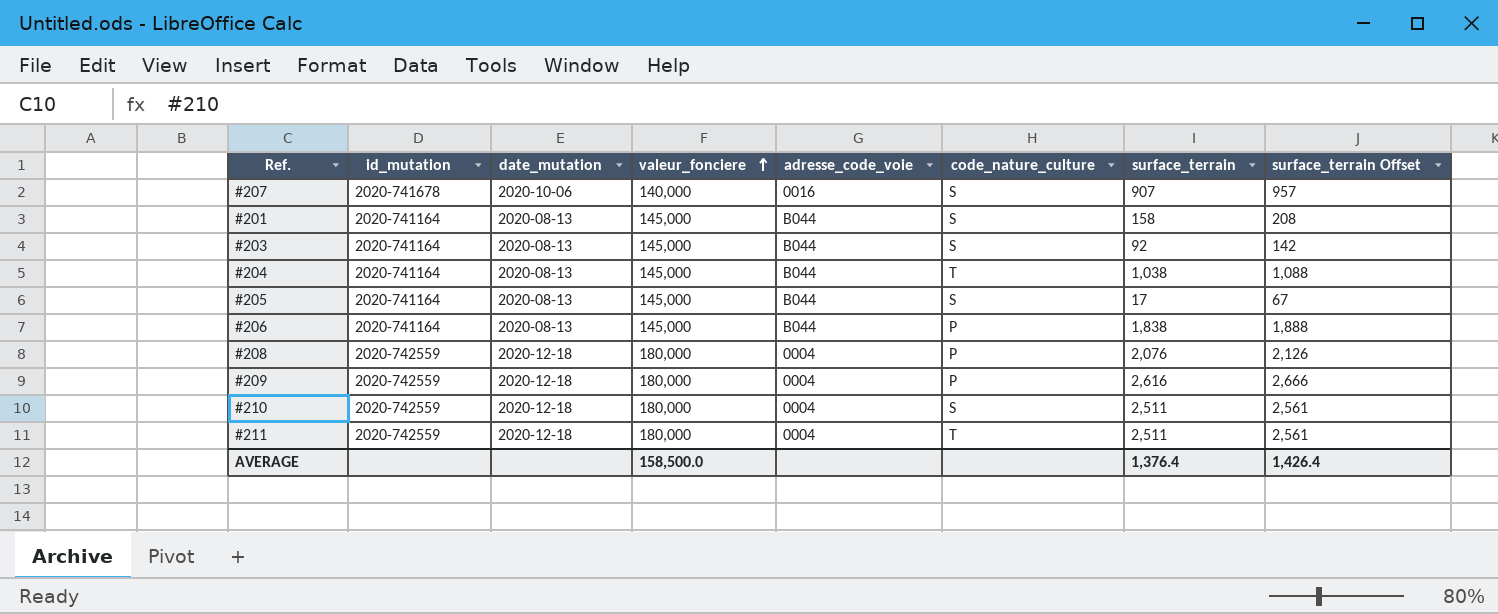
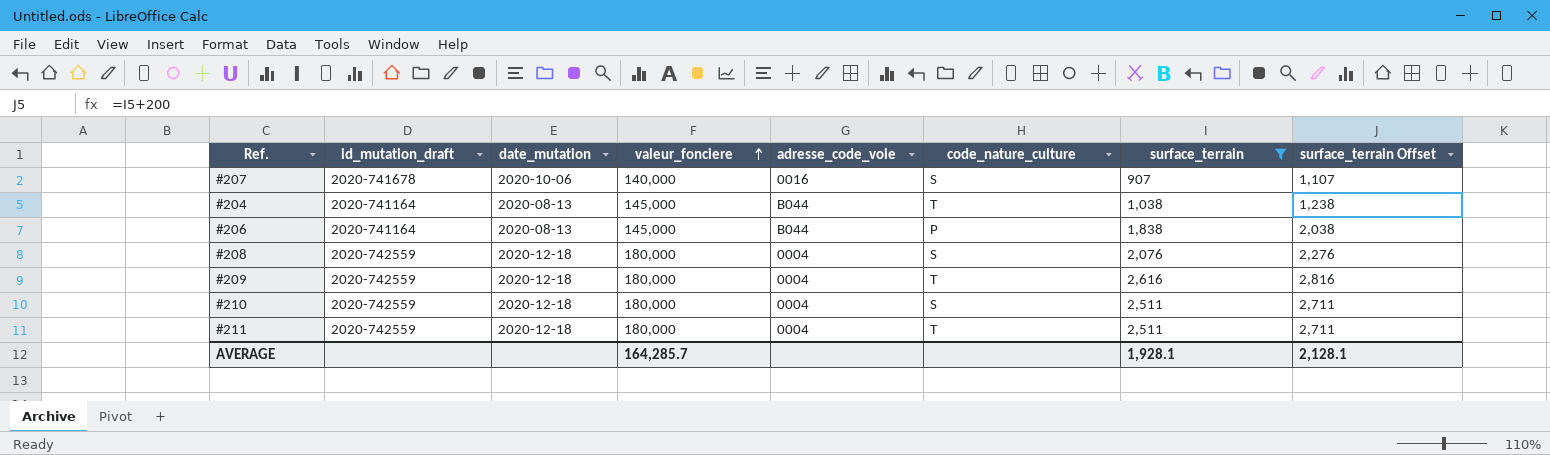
filter: none -> surface_terrain >= 907
column name: id_mutation -> id_mutation_draft
column surface_terrain Offset | formula: [surface_terrain] + 50 -> [surface_terrain] + 200
#208 | code_nature_culture: P -> S
#209 | code_nature_culture: P -> T
AVERAGE | valeur_fonciere: 158,500.0 -> 164,285.7
AVERAGE | surface_terrain: 1,376.4 -> 1,928.1
AVERAGE | surface_terrain Offset: 1,426.4 -> 2,128.1

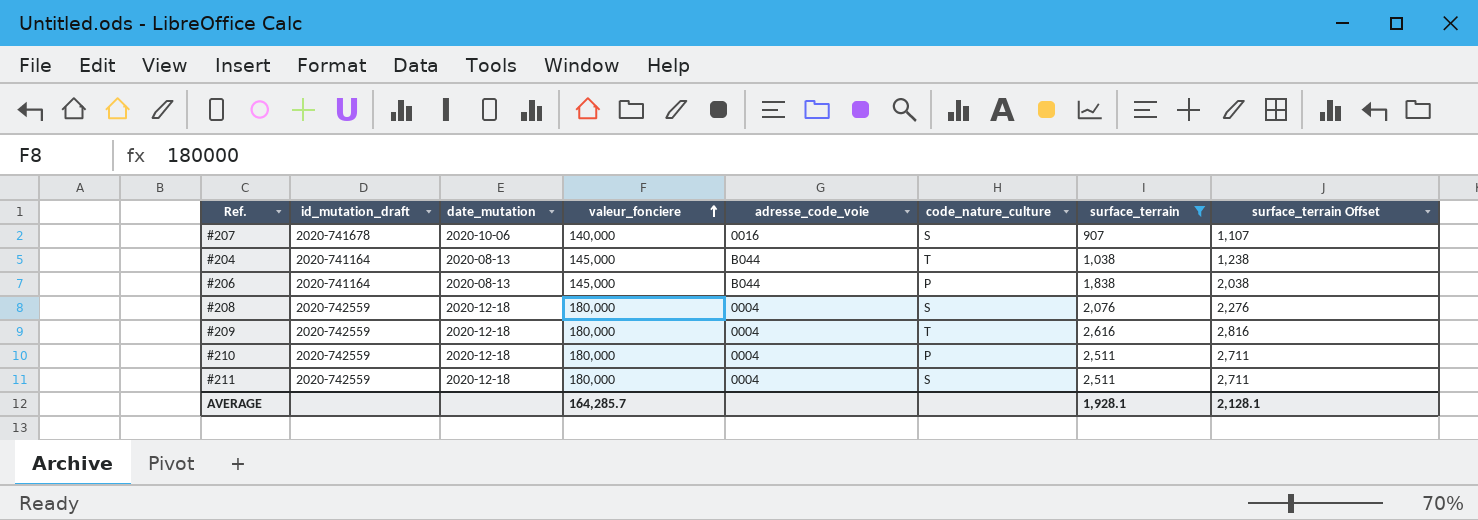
#210 | code_nature_culture: S -> P
#211 | code_nature_culture: T -> S

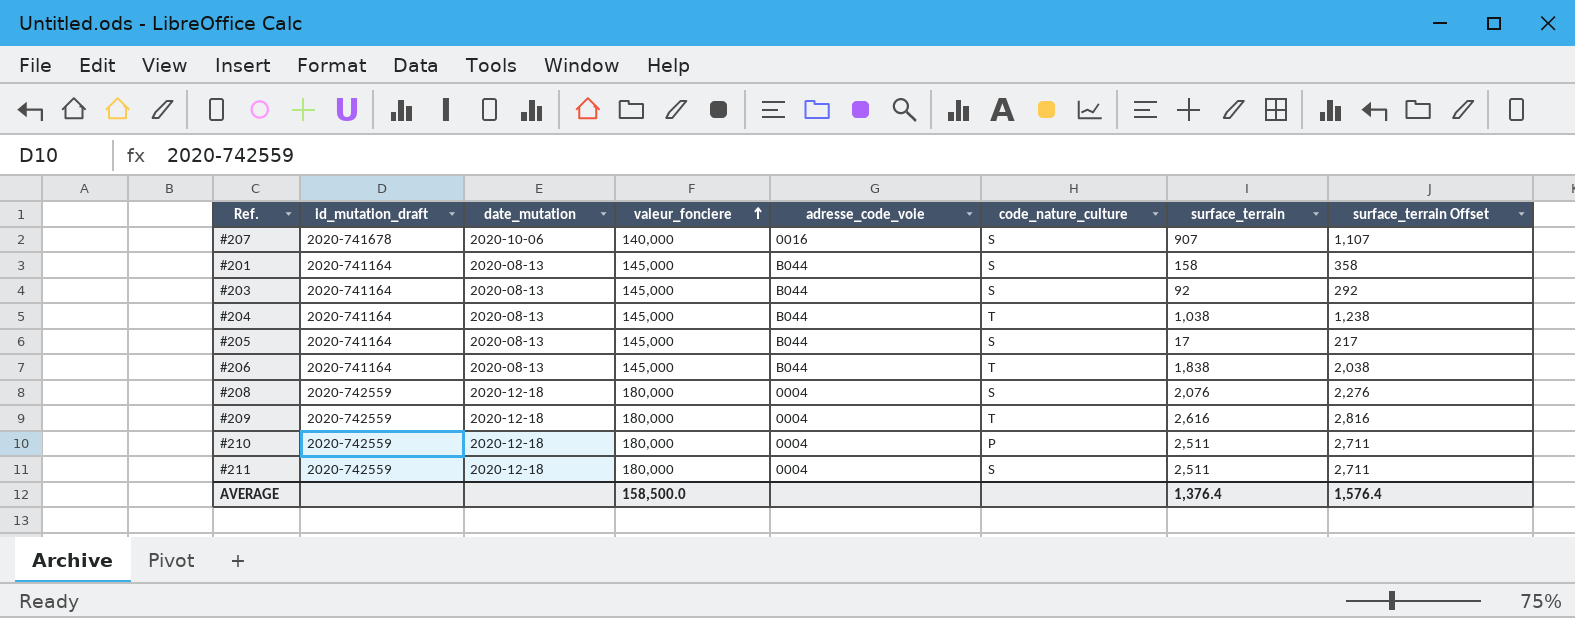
filter: surface_terrain >= 907 -> none
#206 | code_nature_culture: P -> T
AVERAGE | valeur_fonciere: 164,285.7 -> 158,500.0
AVERAGE | surface_terrain: 1,928.1 -> 1,376.4
AVERAGE | surface_terrain Offset: 2,128.1 -> 1,576.4

